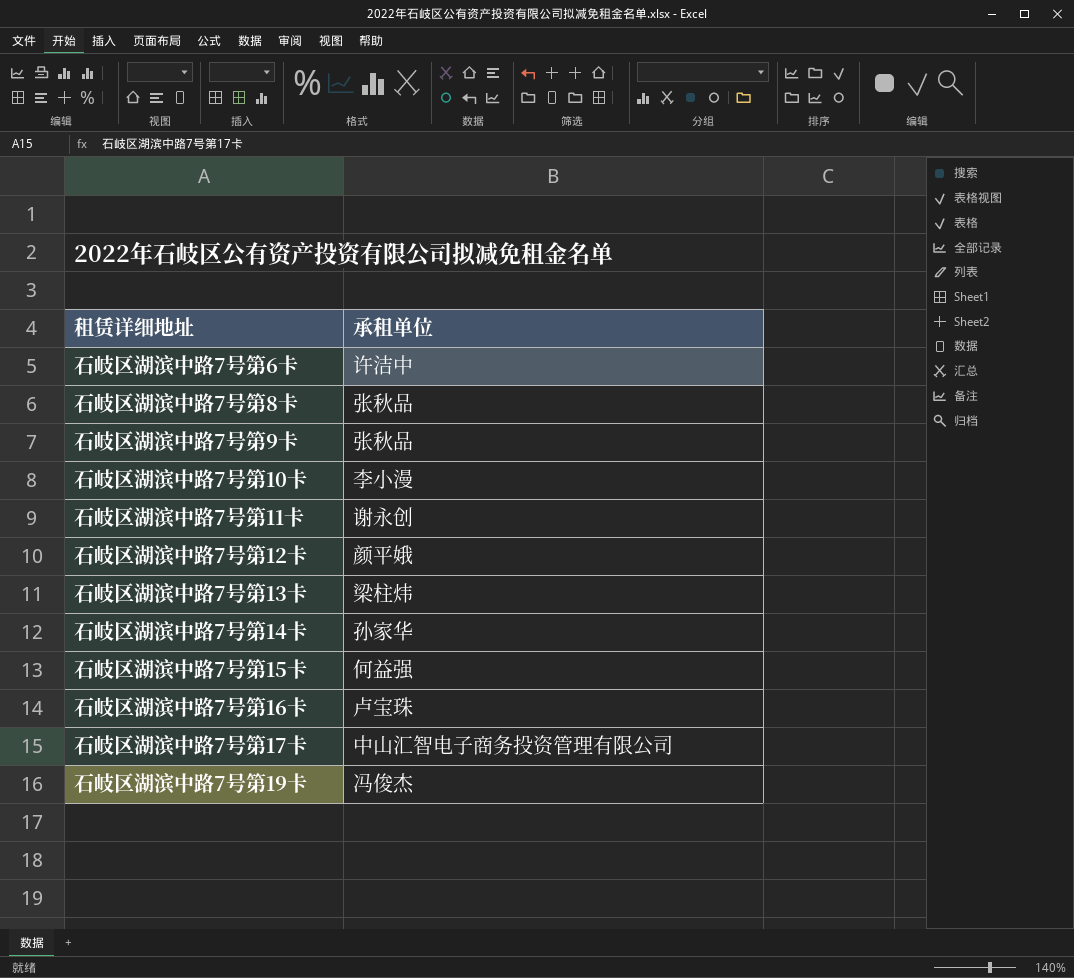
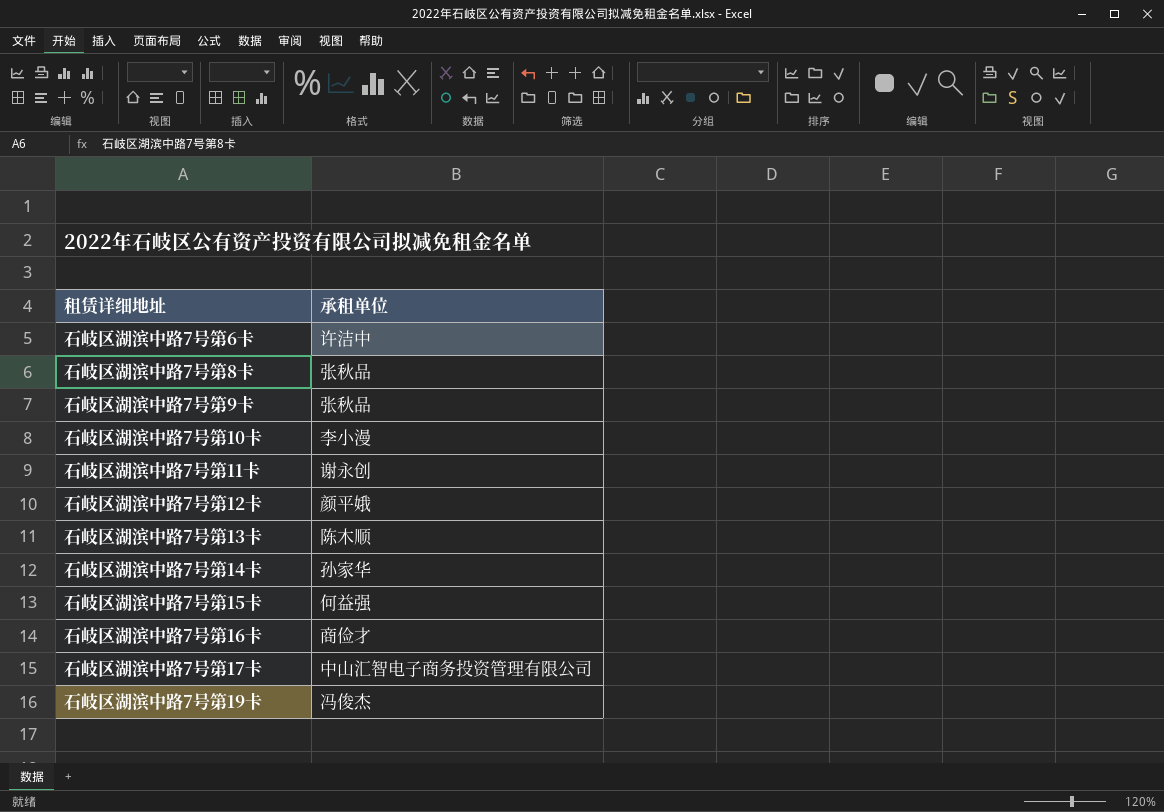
石岐区湖滨中路7号第13卡 | 承租单位: 梁柱炜 -> 陈木顺
石岐区湖滨中路7号第16卡 | 承租单位: 卢宝珠 -> 商俭才

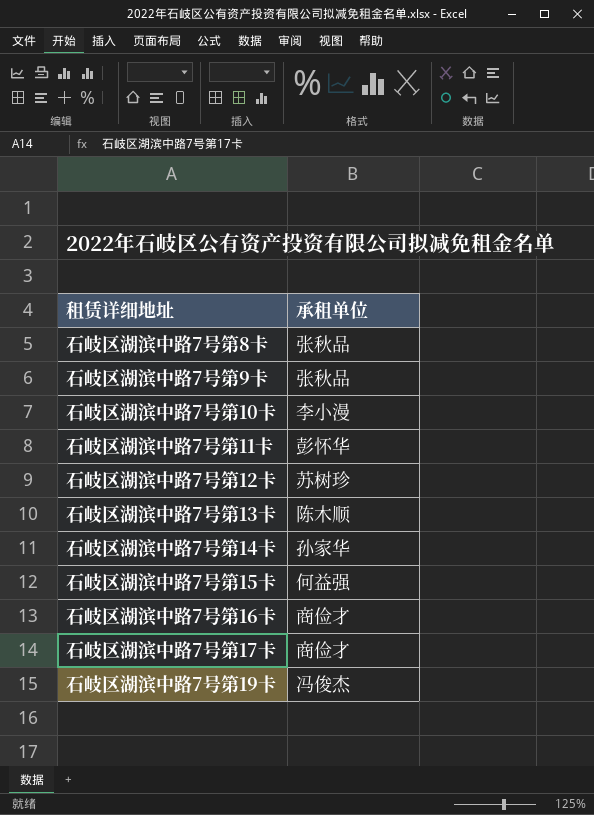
row 石岐区湖滨中路7号第6卡: 许洁中 -> none
石岐区湖滨中路7号第11卡 | 承租单位: 谢永创 -> 彭怀华
石岐区湖滨中路7号第12卡 | 承租单位: 颜平娥 -> 苏树珍
石岐区湖滨中路7号第17卡 | 承租单位: 中山汇智电子商务投资管理有限公司 -> 商俭才

